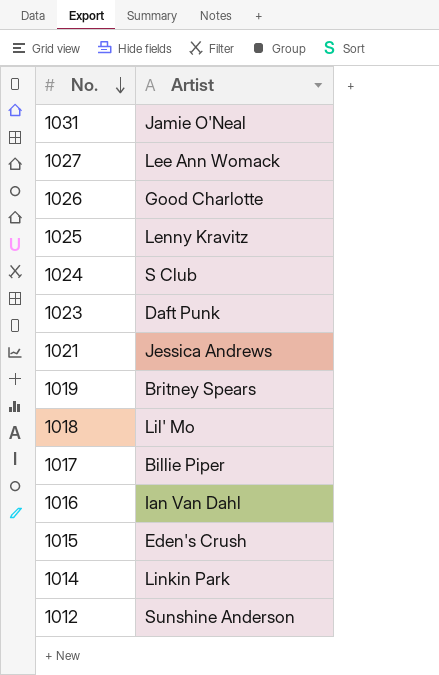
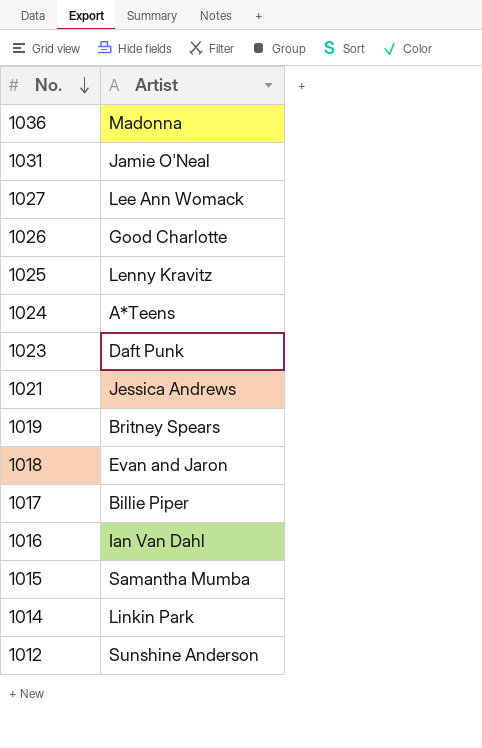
row 1036: none -> Madonna
1024 | Artist: S Club -> A*Teens
1018 | Artist: Lil' Mo -> Evan and Jaron
1015 | Artist: Eden's Crush -> Samantha Mumba

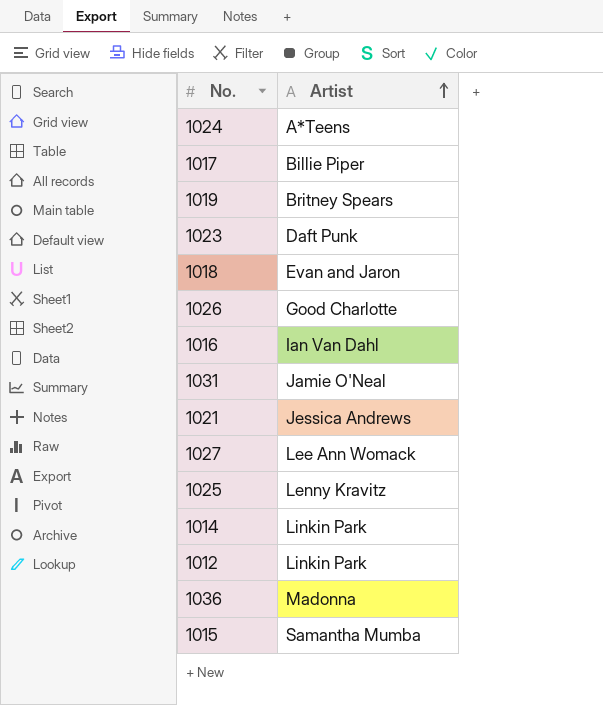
row order: No. descending -> Artist ascending
1012 | Artist: Sunshine Anderson -> Linkin Park

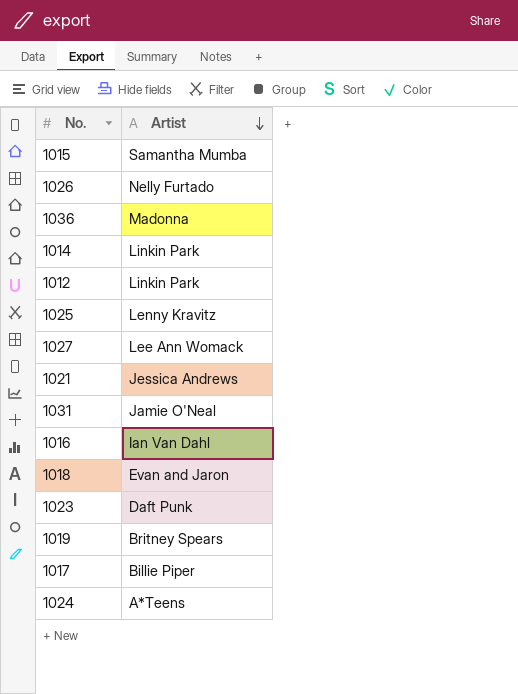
row order: Artist ascending -> Artist descending
1026 | Artist: Good Charlotte -> Nelly Furtado

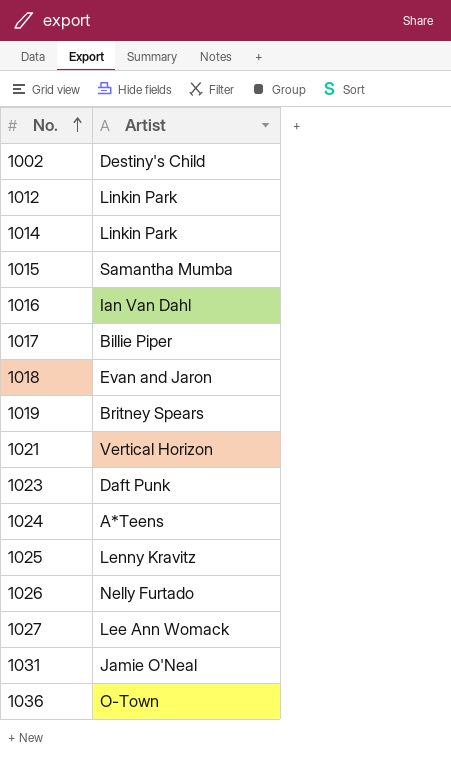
row order: Artist descending -> No. ascending
row 1002: none -> Destiny's Child
1021 | Artist: Jessica Andrews -> Vertical Horizon
1036 | Artist: Madonna -> O-Town

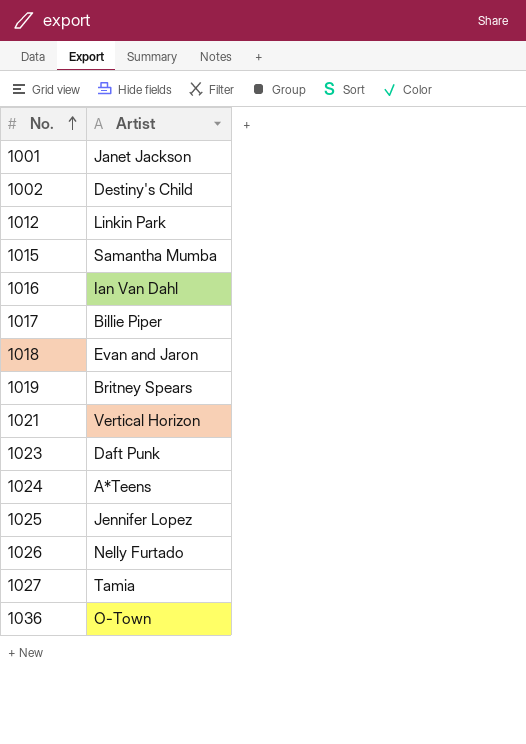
row 1014: Linkin Park -> none
row 1031: Jamie O'Neal -> none
row 1001: none -> Janet Jackson
1025 | Artist: Lenny Kravitz -> Jennifer Lopez
1027 | Artist: Lee Ann Womack -> Tamia

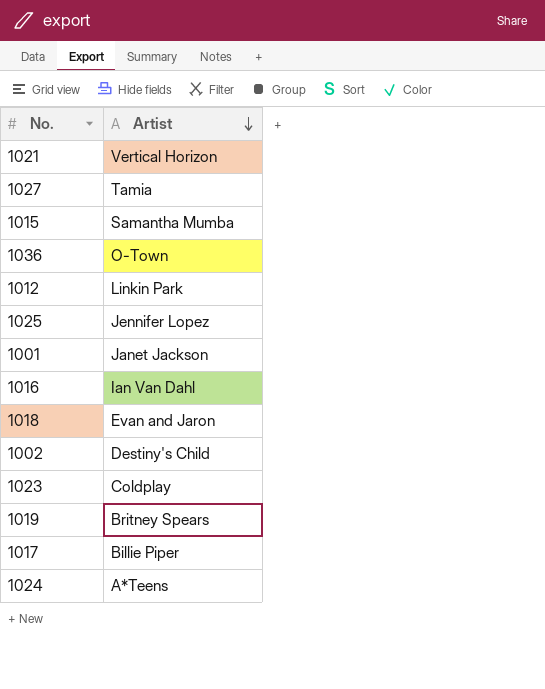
row order: No. ascending -> Artist descending
row 1026: Nelly Furtado -> none
1023 | Artist: Daft Punk -> Coldplay

